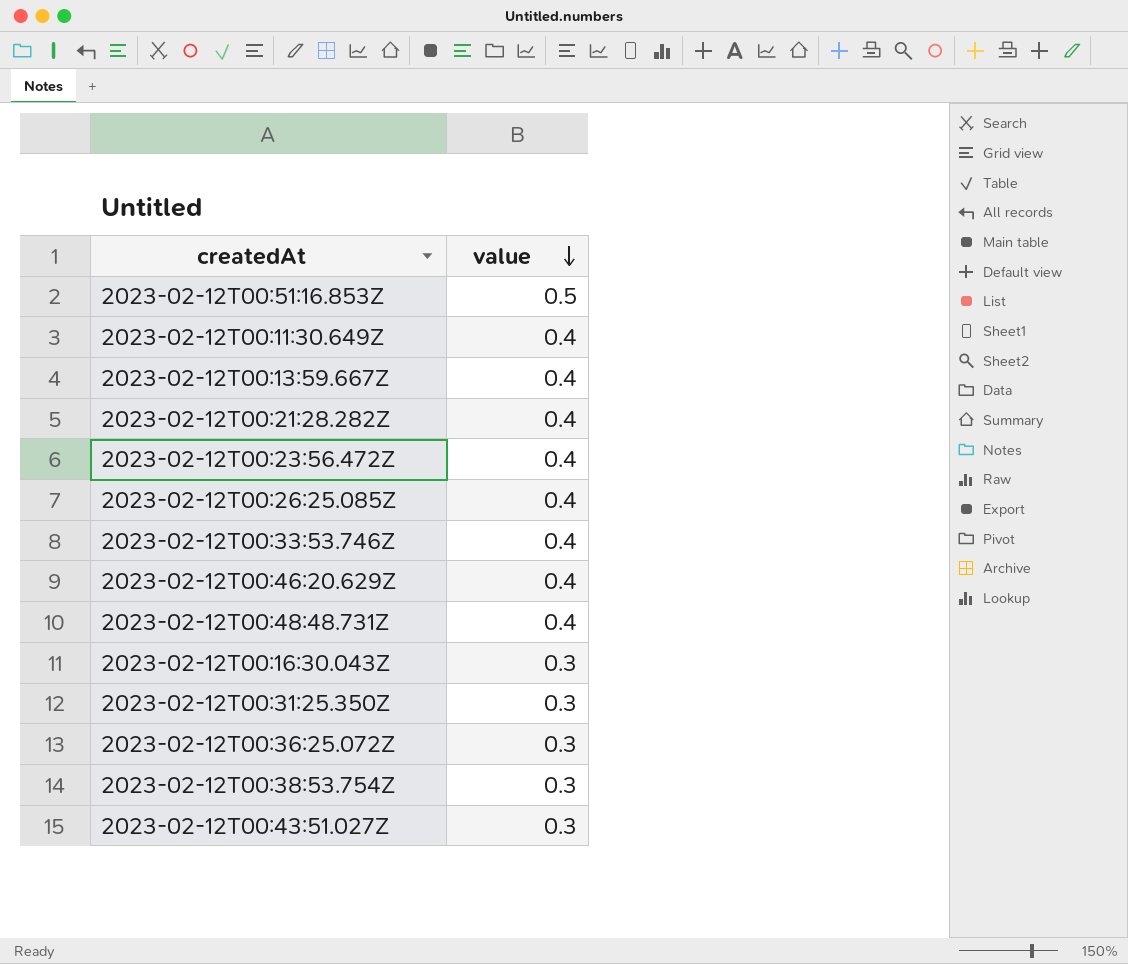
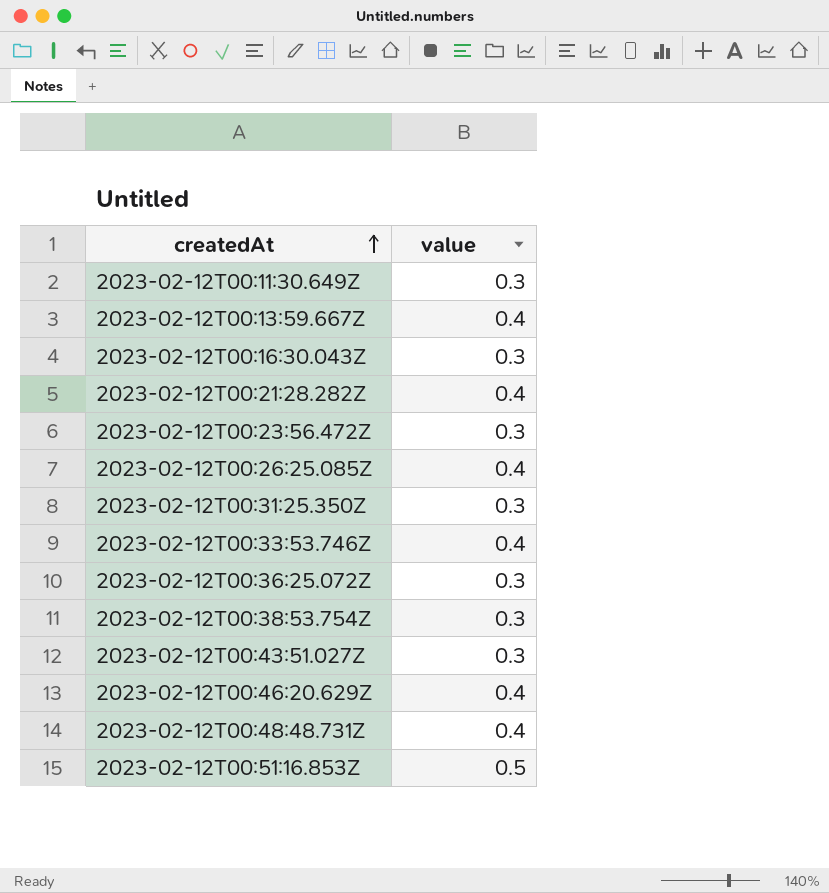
row order: value descending -> createdAt ascending
2023-02-12T00:11:30.649Z | value: 0.4 -> 0.3
2023-02-12T00:23:56.472Z | value: 0.4 -> 0.3

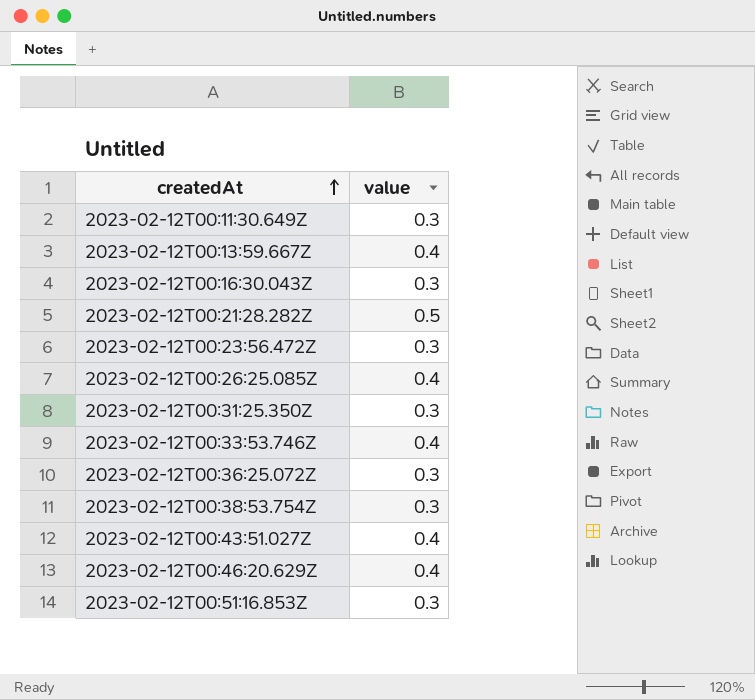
row 2023-02-12T00:48:48.731Z: 0.4 -> none
2023-02-12T00:21:28.282Z | value: 0.4 -> 0.5
2023-02-12T00:43:51.027Z | value: 0.3 -> 0.4
2023-02-12T00:51:16.853Z | value: 0.5 -> 0.3

